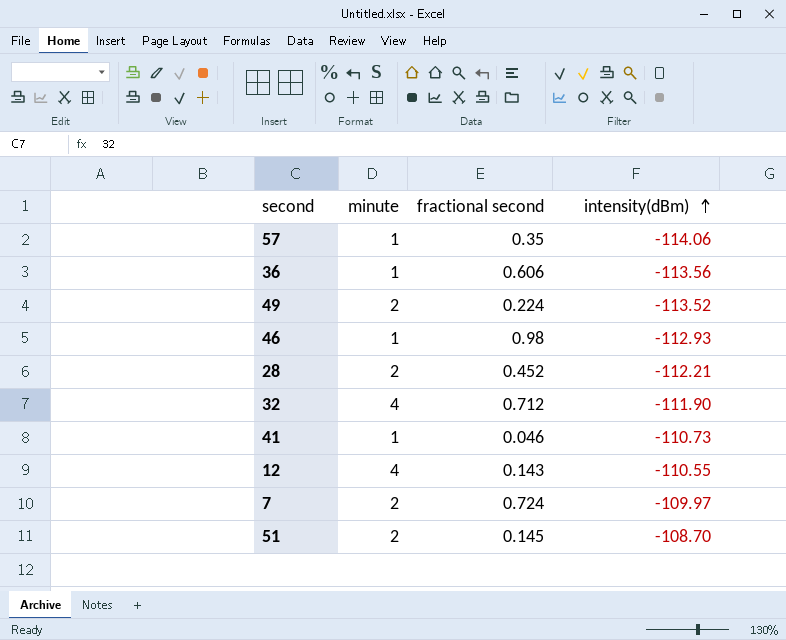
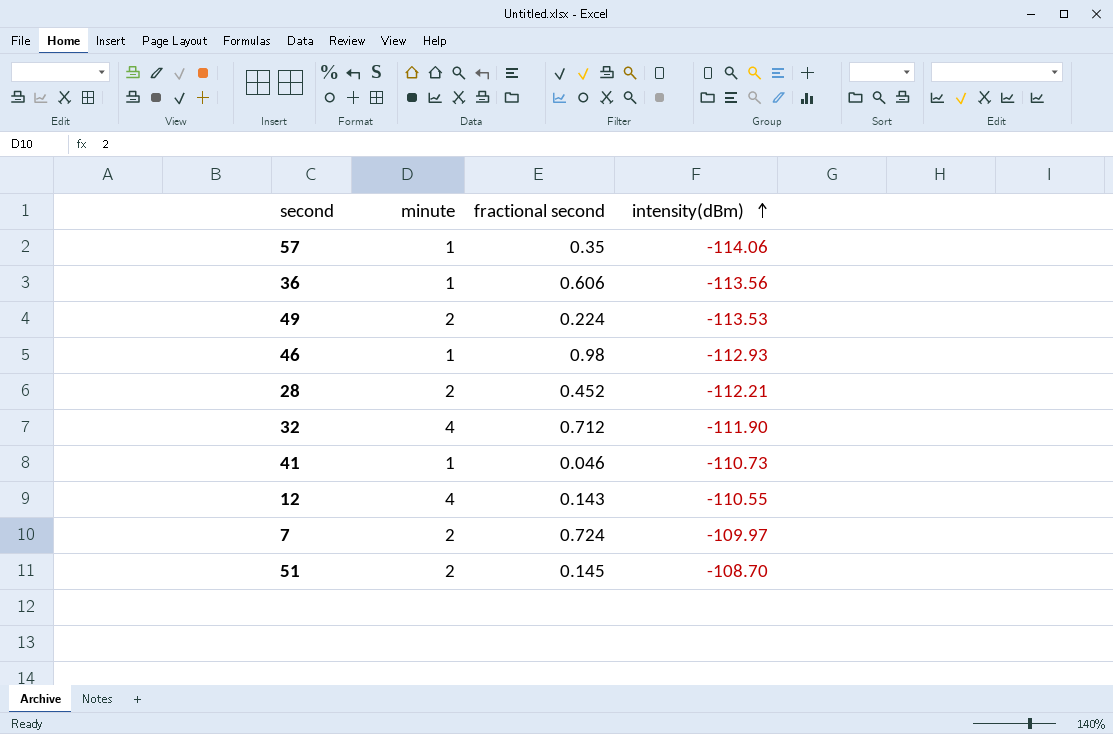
49 | intensity(dBm): -113.52 -> -113.53

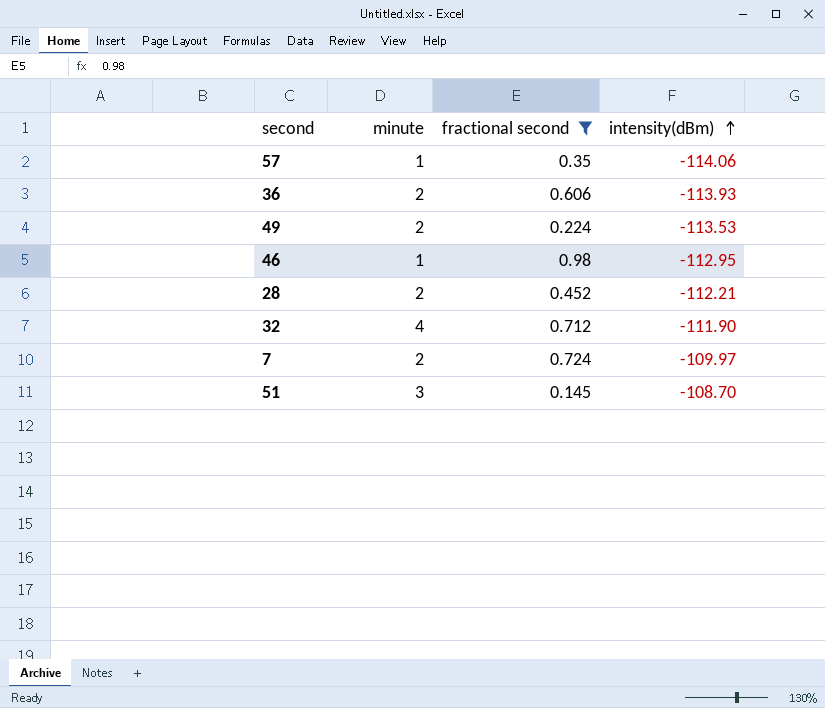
filter: none -> fractional second >= 0.145
36 | minute: 1 -> 2
36 | intensity(dBm): -113.56 -> -113.93
46 | intensity(dBm): -112.93 -> -112.95
51 | minute: 2 -> 3

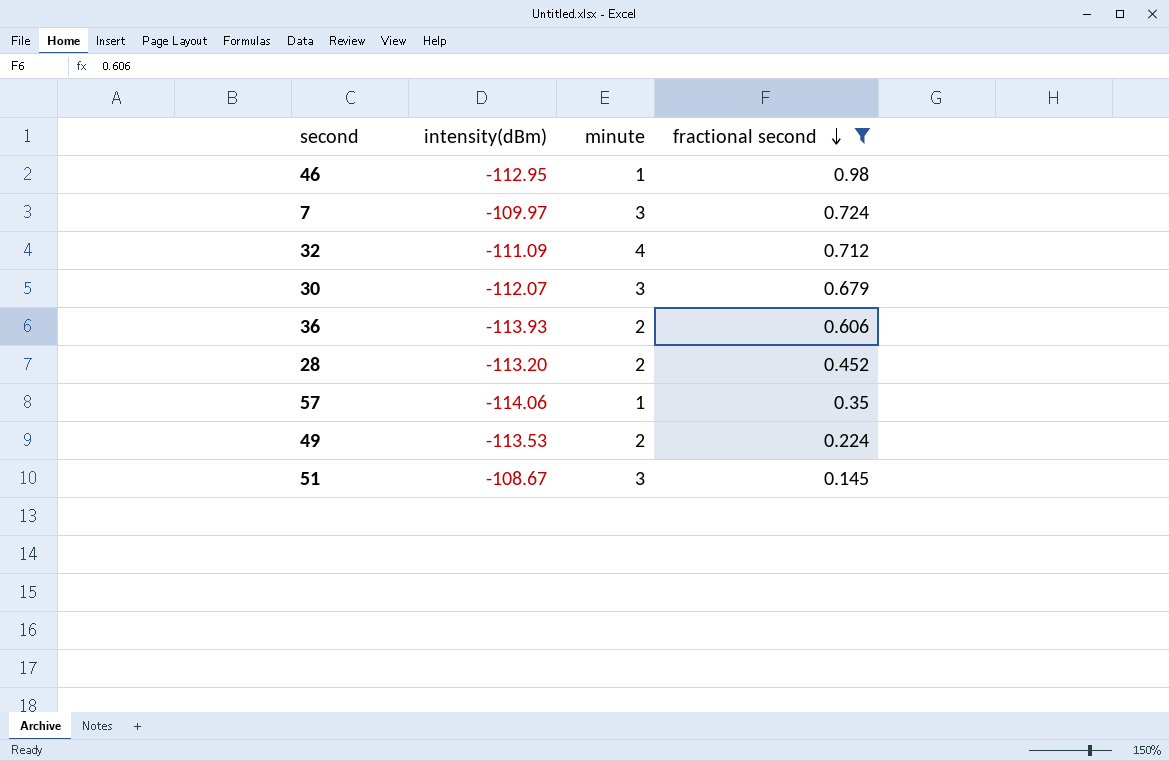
row order: intensity(dBm) ascending -> fractional second descending
column intensity(dBm) | position: 4 -> 2
7 | minute: 2 -> 3
32 | intensity(dBm): -111.90 -> -111.09
row 30: none -> -112.07 | 3 | 0.679
28 | intensity(dBm): -112.21 -> -113.20
51 | intensity(dBm): -108.70 -> -108.67

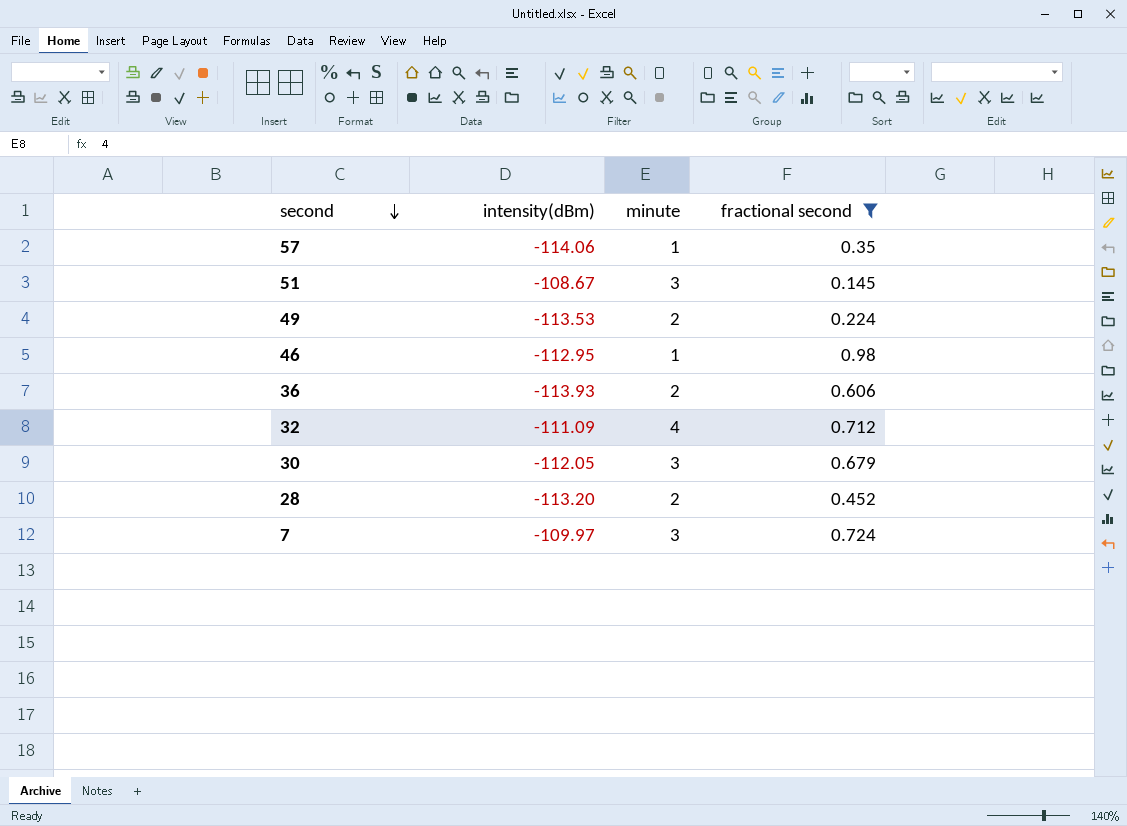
row order: fractional second descending -> second descending
30 | intensity(dBm): -112.07 -> -112.05

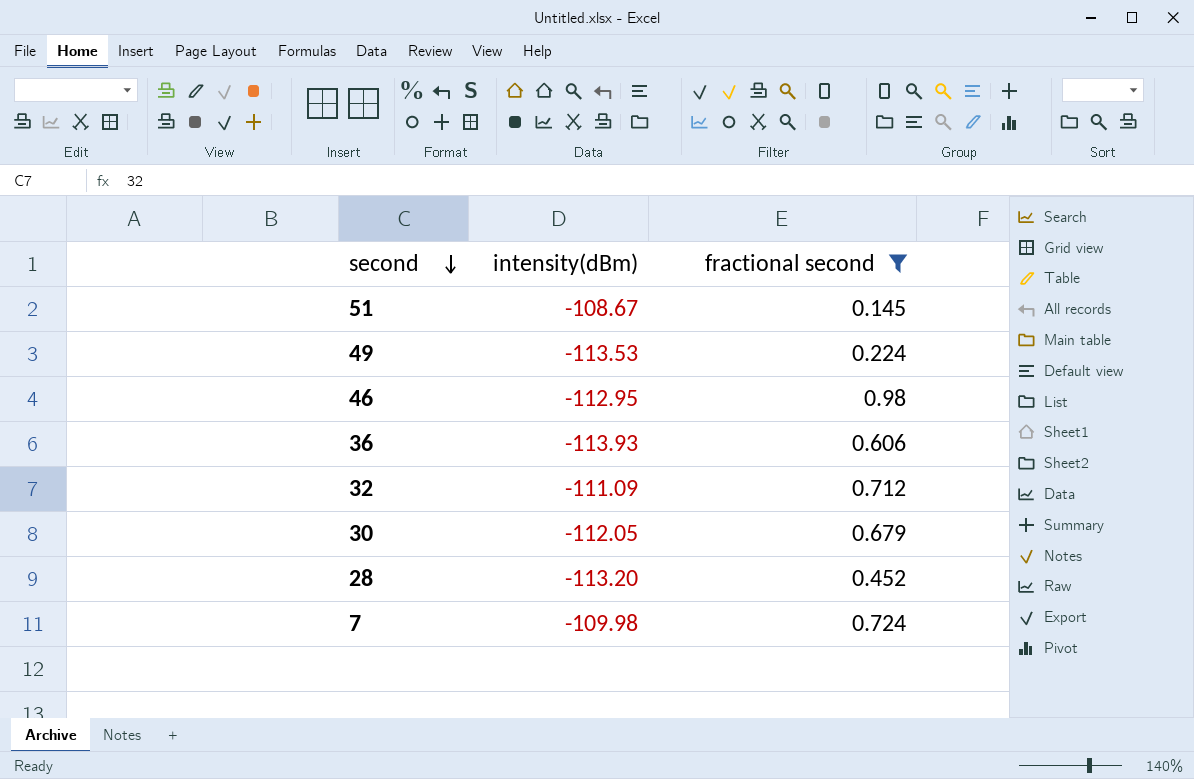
column minute | position: 3 -> none
row 57: -114.06 | 1 | 0.35 -> none
7 | intensity(dBm): -109.97 -> -109.98

